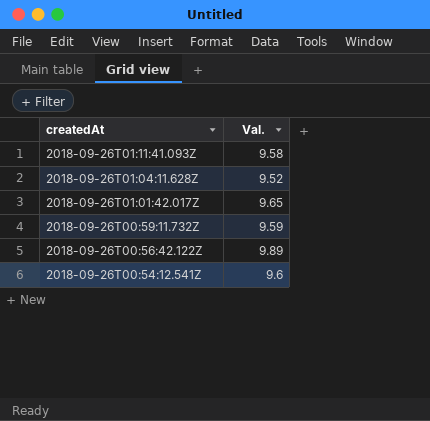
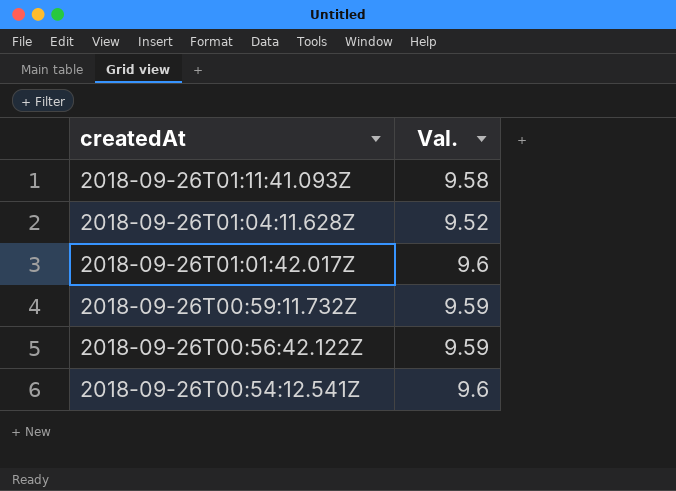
2018-09-26T01:01:42.017Z | Val.: 9.65 -> 9.6
2018-09-26T00:56:42.122Z | Val.: 9.89 -> 9.59

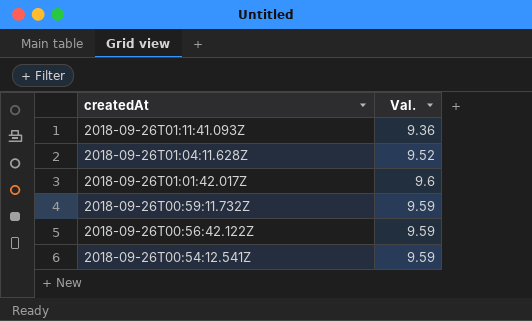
2018-09-26T01:11:41.093Z | Val.: 9.58 -> 9.36
2018-09-26T00:54:12.541Z | Val.: 9.6 -> 9.59

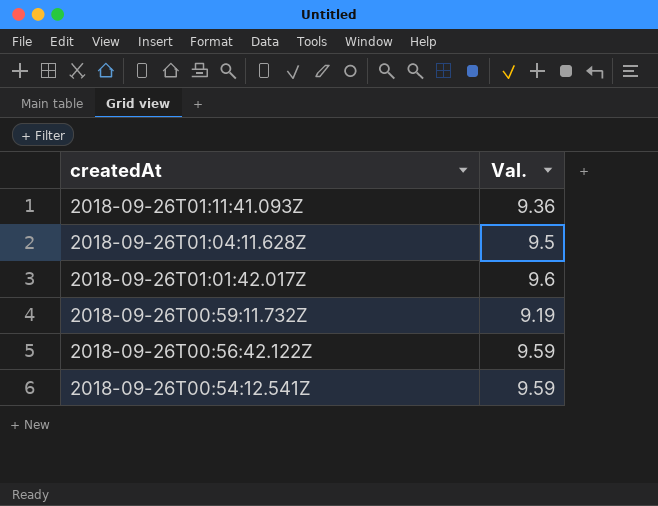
2018-09-26T01:04:11.628Z | Val.: 9.52 -> 9.5
2018-09-26T00:59:11.732Z | Val.: 9.59 -> 9.19

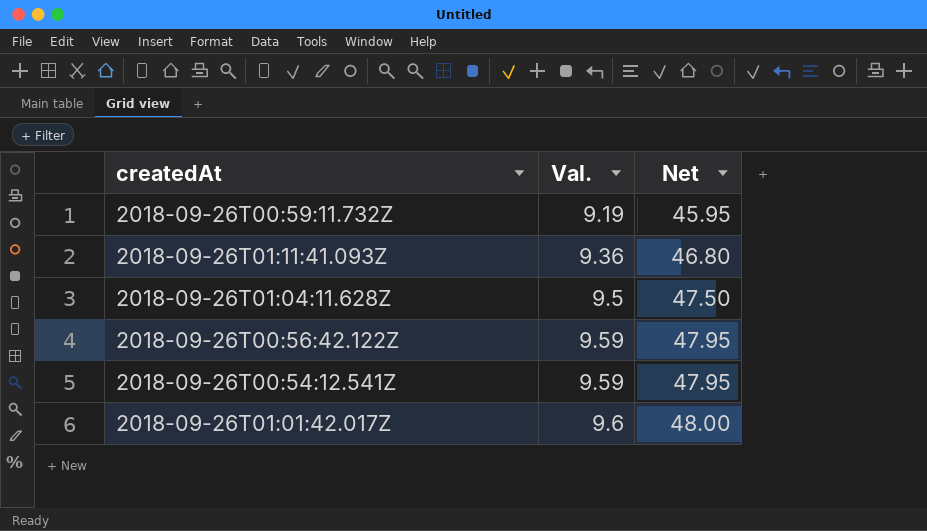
row order: createdAt descending -> Val. ascending
column Net | formula: none -> [Val.] * 5

